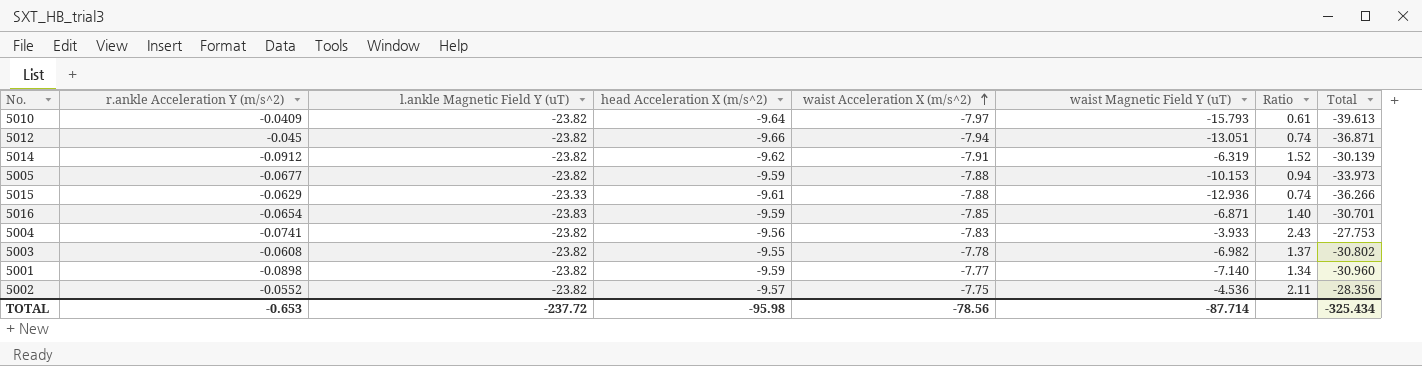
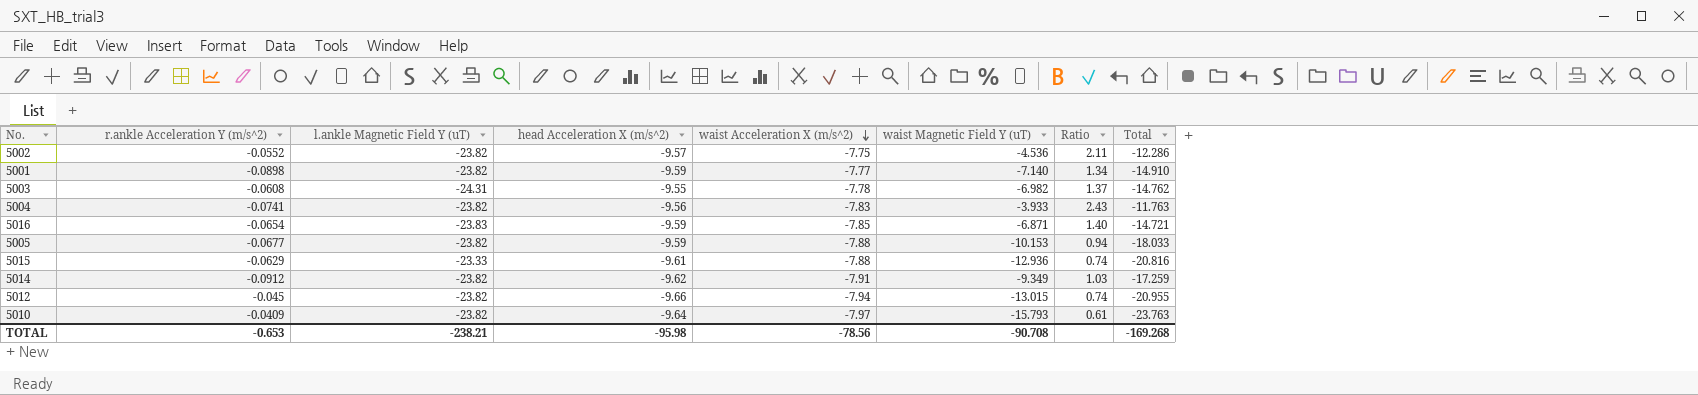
row order: waist Acceleration X (m/s^2) ascending -> waist Acceleration X (m/s^2) descending
column Total | formula: [l.ankle Magnetic Field Y (uT)] + [waist Magnetic Field Y (uT)] -> [waist Acceleration X (m/s^2)] + [waist Magnetic Field Y (uT)]
5003 | l.ankle Magnetic Field Y (uT): -23.82 -> -24.31
5014 | waist Magnetic Field Y (uT): -6.319 -> -9.349
5014 | Ratio: 1.52 -> 1.03
5012 | waist Magnetic Field Y (uT): -13.051 -> -13.015
TOTAL | l.ankle Magnetic Field Y (uT): -237.72 -> -238.21
TOTAL | waist Magnetic Field Y (uT): -87.714 -> -90.708
TOTAL | Total: -325.434 -> -169.268

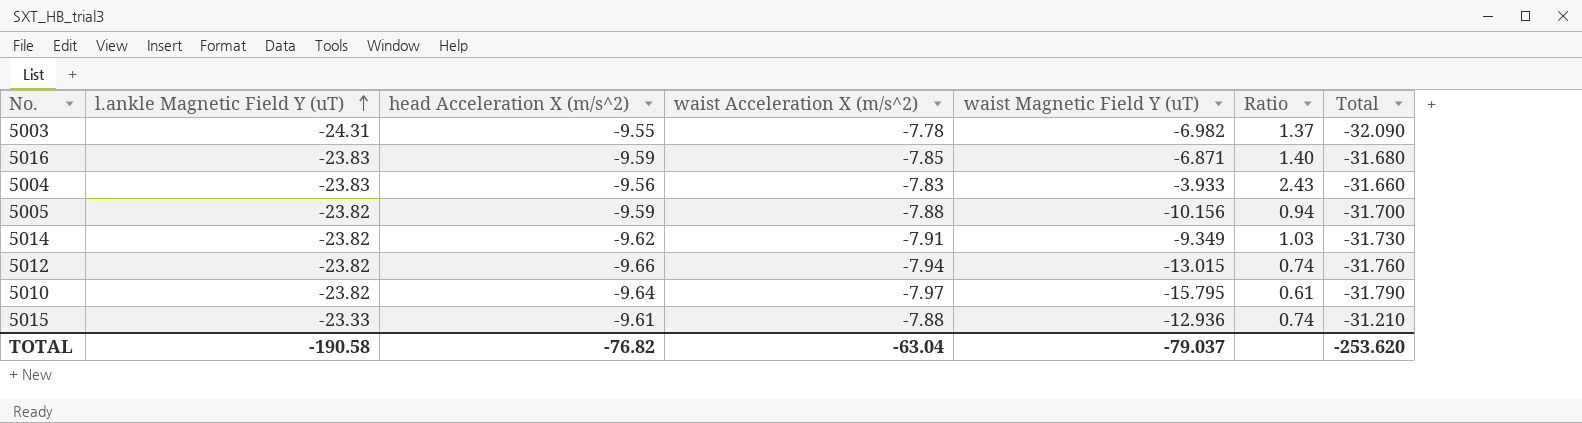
row order: waist Acceleration X (m/s^2) descending -> l.ankle Magnetic Field Y (uT) ascending
column r.ankle Acceleration Y (m/s^2) | position: 2 -> none
column Total | formula: [waist Acceleration X (m/s^2)] + [waist Magnetic Field Y (uT)] -> [l.ankle Magnetic Field Y (uT)] + [waist Acceleration X (m/s^2)]
row 5002: -0.0552 | -23.82 | -9.57 | -7.75 | -4.536 | 2.11 | -12.286 -> none
row 5001: -0.0898 | -23.82 | -9.59 | -7.77 | -7.140 | 1.34 | -14.910 -> none
5004 | l.ankle Magnetic Field Y (uT): -23.82 -> -23.83
5005 | waist Magnetic Field Y (uT): -10.153 -> -10.156
5010 | waist Magnetic Field Y (uT): -15.793 -> -15.795
TOTAL | l.ankle Magnetic Field Y (uT): -238.21 -> -190.58
TOTAL | head Acceleration X (m/s^2): -95.98 -> -76.82
TOTAL | waist Acceleration X (m/s^2): -78.56 -> -63.04
TOTAL | waist Magnetic Field Y (uT): -90.708 -> -79.037
TOTAL | Total: -169.268 -> -253.620

